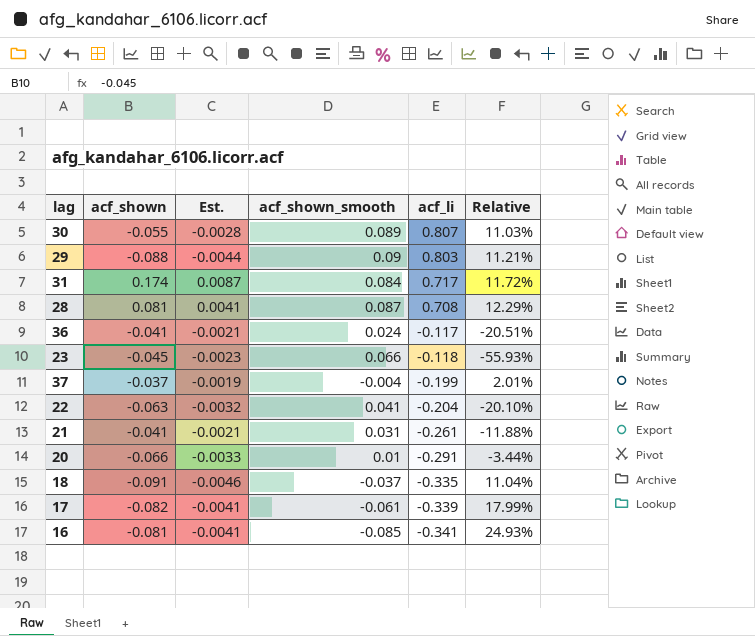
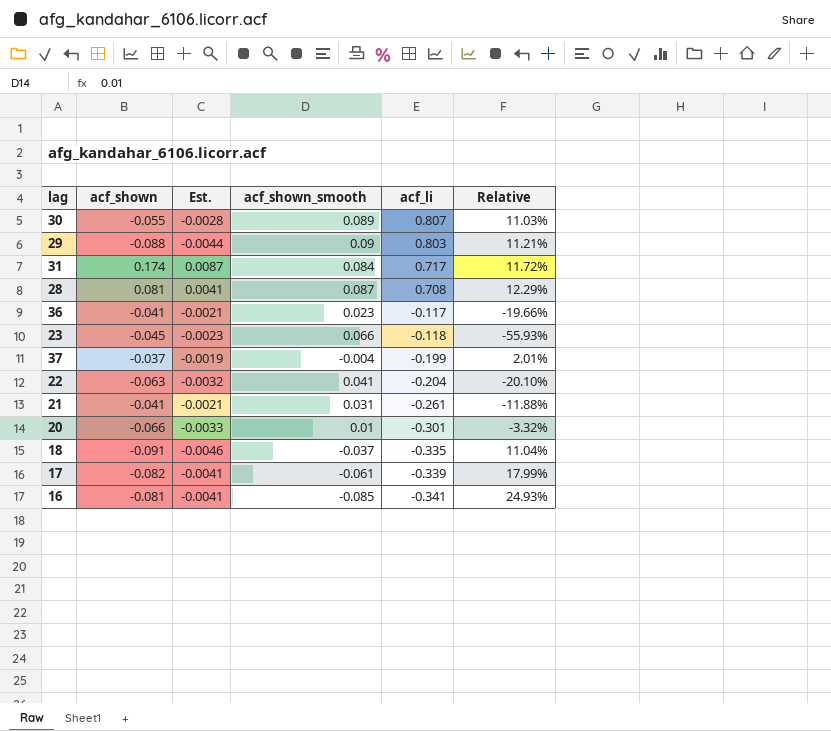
36 | acf_shown_smooth: 0.024 -> 0.023
36 | Relative: -20.51% -> -19.66%
20 | acf_li: -0.291 -> -0.301
20 | Relative: -3.44% -> -3.32%

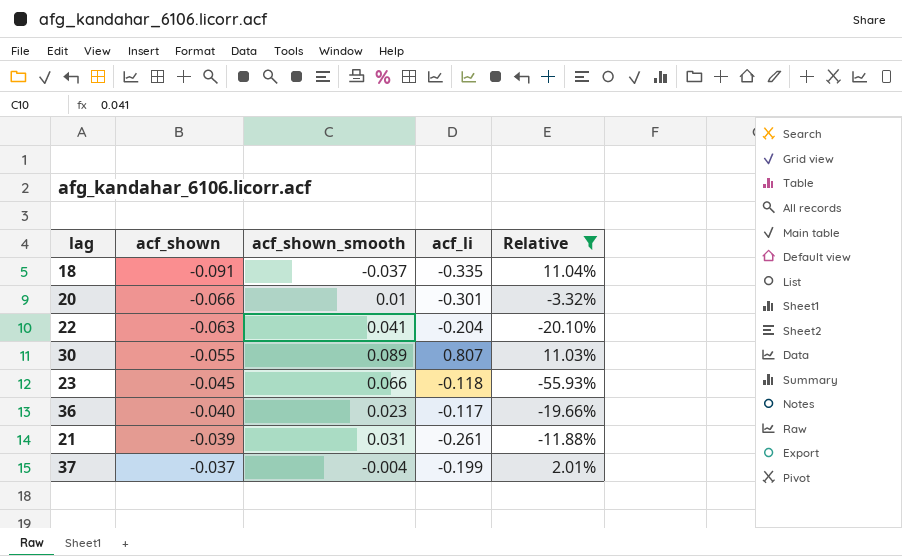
filter: none -> Relative <= 11.04%
row order: acf_li descending -> acf_shown ascending
column Est. | formula: [acf_shown] * 0.05 -> none
36 | acf_shown: -0.041 -> -0.040
21 | acf_shown: -0.041 -> -0.039

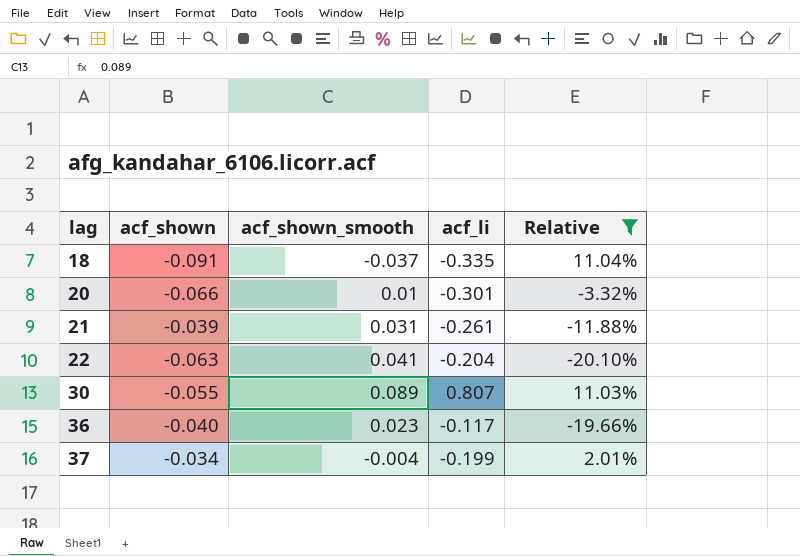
row order: acf_shown ascending -> lag ascending
row 23: -0.045 | 0.066 | -0.118 | -55.93% -> none
37 | acf_shown: -0.037 -> -0.034

